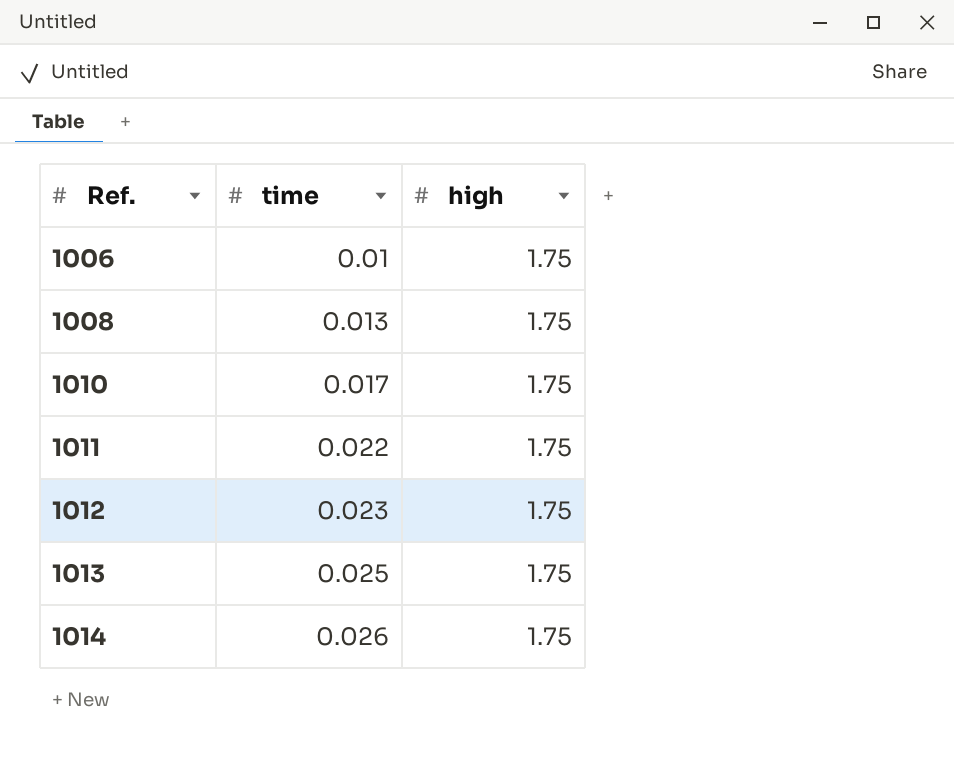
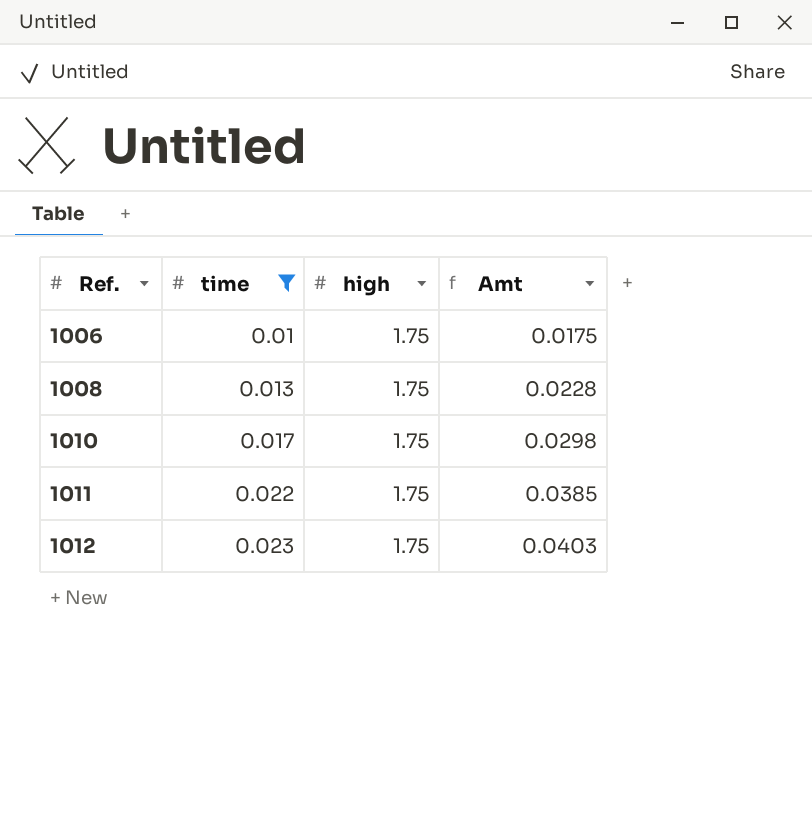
filter: none -> time <= 0.023
column Amt | formula: none -> [time] * [high]

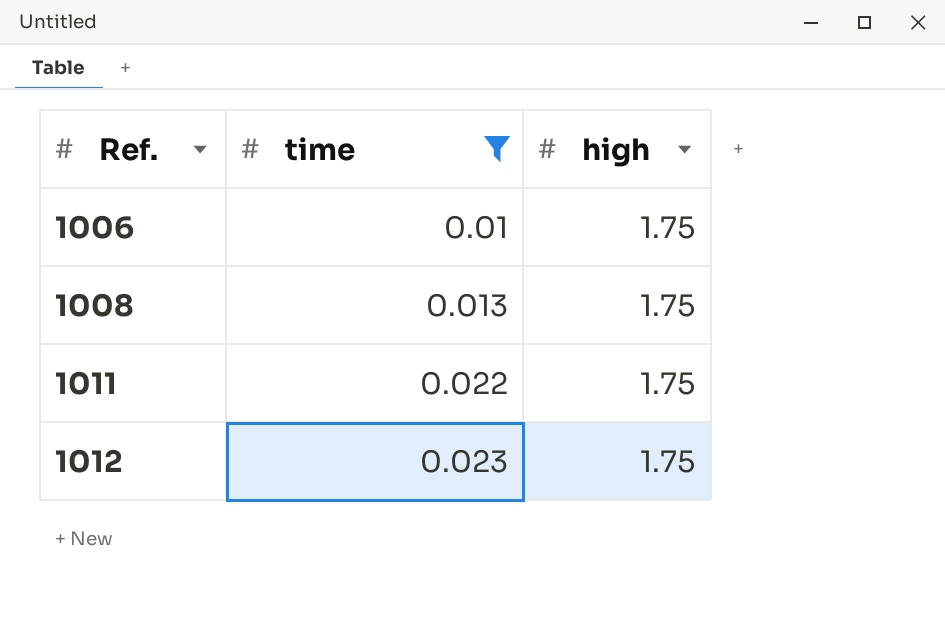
column Amt | formula: [time] * [high] -> none
row 1010: 0.017 | 1.75 | 0.0298 -> none

